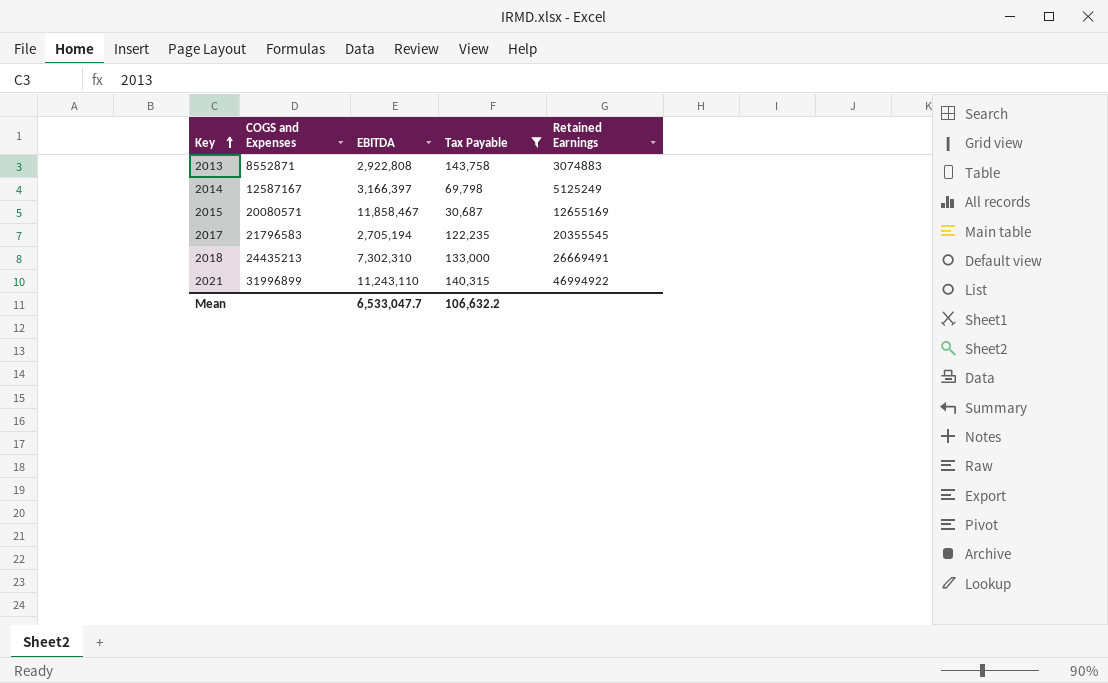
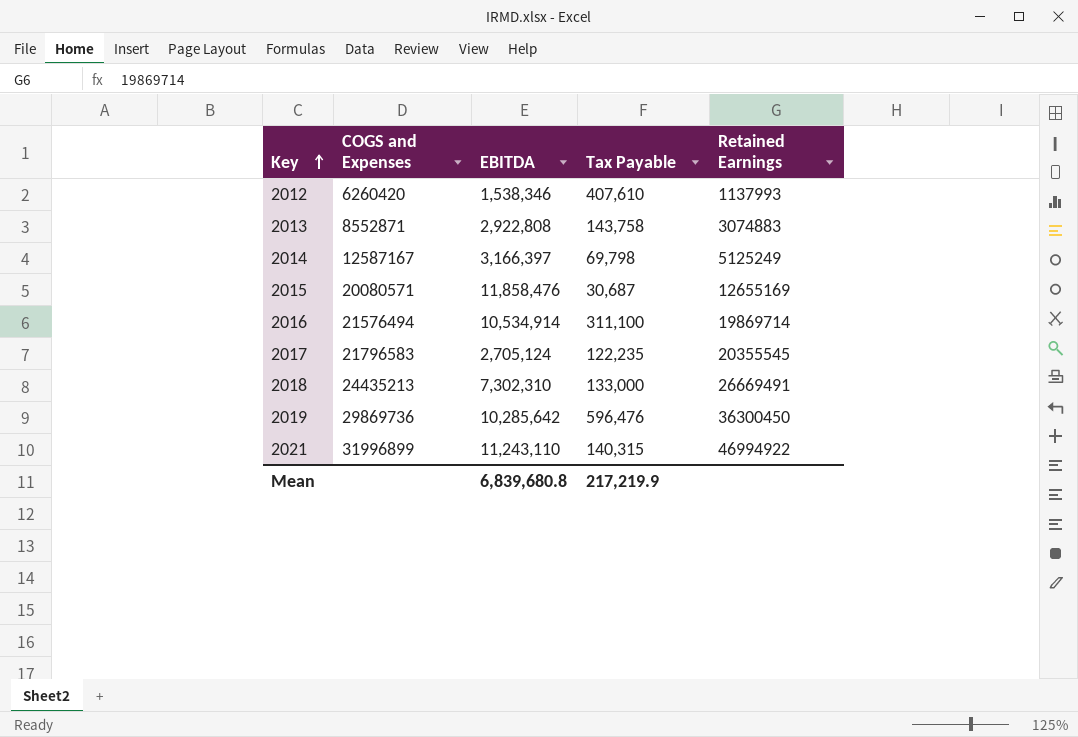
filter: Tax Payable <= 143,758 -> none
2015 | EBITDA: 11,858,467 -> 11,858,476
2017 | EBITDA: 2,705,194 -> 2,705,124
Mean | EBITDA: 6,533,047.7 -> 6,839,680.8
Mean | Tax Payable: 106,632.2 -> 217,219.9

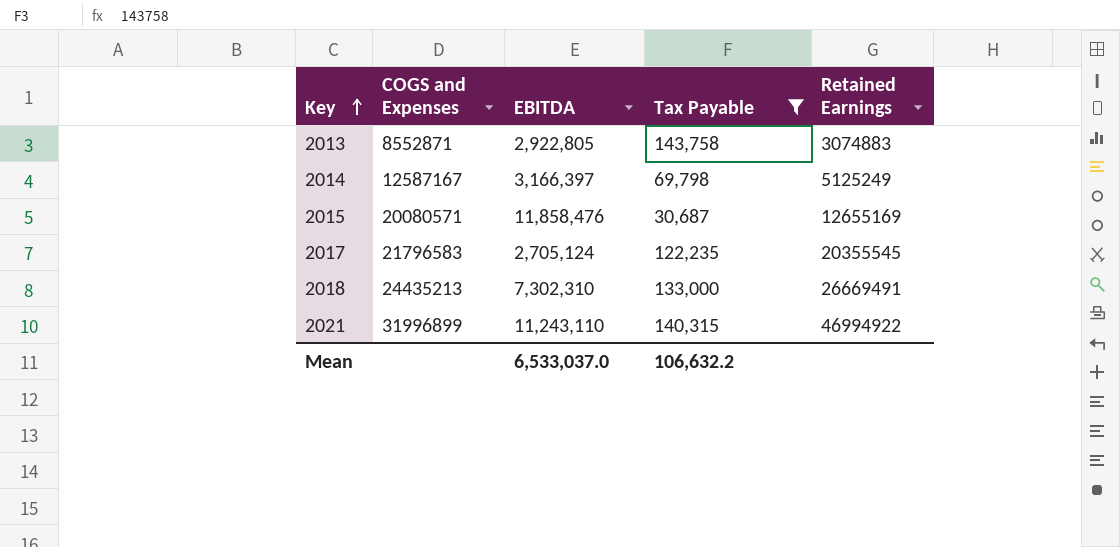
filter: none -> Tax Payable <= 143,758
2013 | EBITDA: 2,922,808 -> 2,922,805
Mean | EBITDA: 6,839,680.8 -> 6,533,037.0
Mean | Tax Payable: 217,219.9 -> 106,632.2

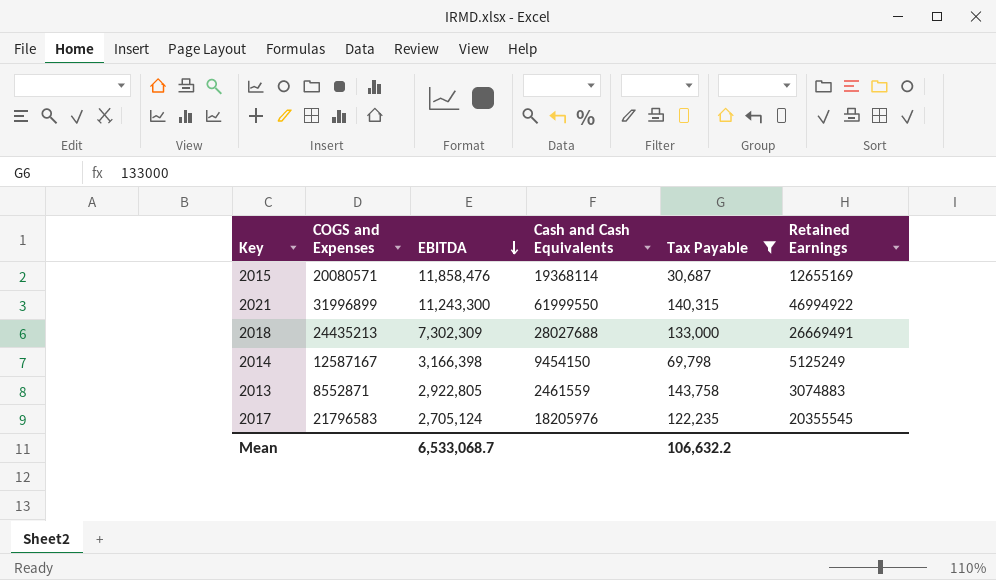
row order: Key ascending -> EBITDA descending
column Cash and Cash Equivalents | position: none -> 4
2021 | EBITDA: 11,243,110 -> 11,243,300
2018 | EBITDA: 7,302,310 -> 7,302,309
2014 | EBITDA: 3,166,397 -> 3,166,398
Mean | EBITDA: 6,533,037.0 -> 6,533,068.7

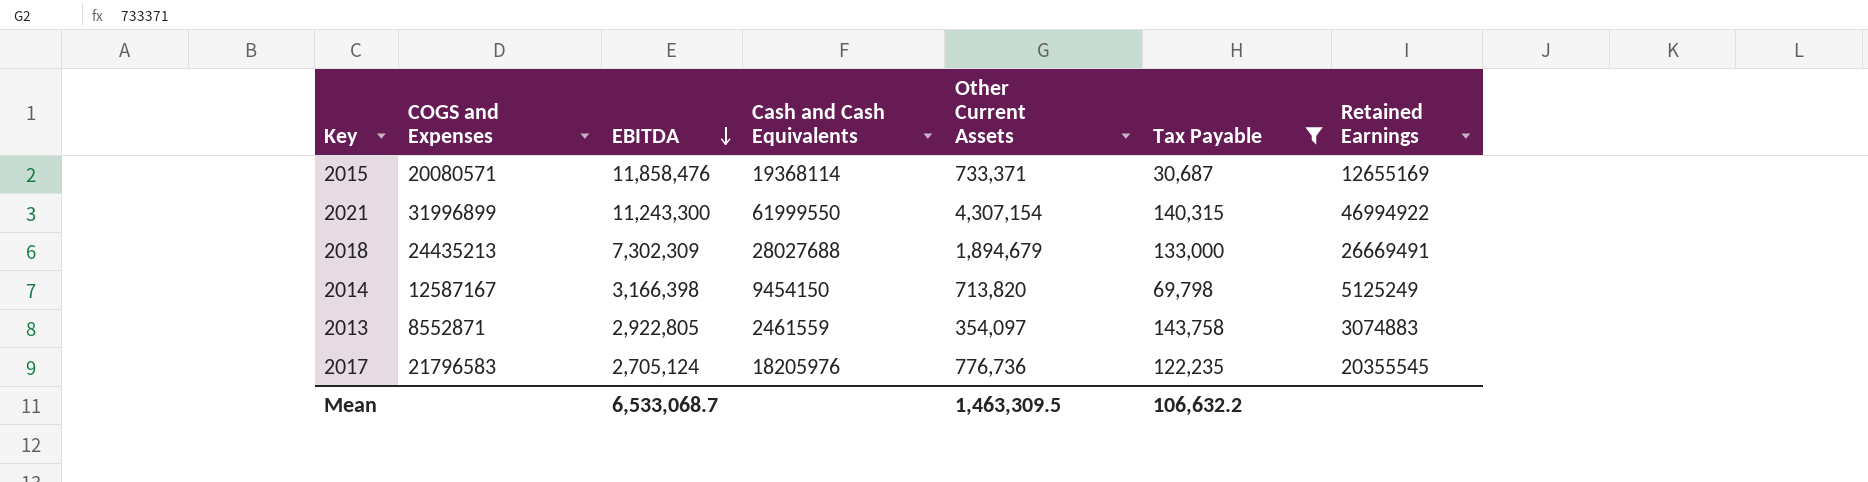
column Other Current Assets | position: none -> 5

